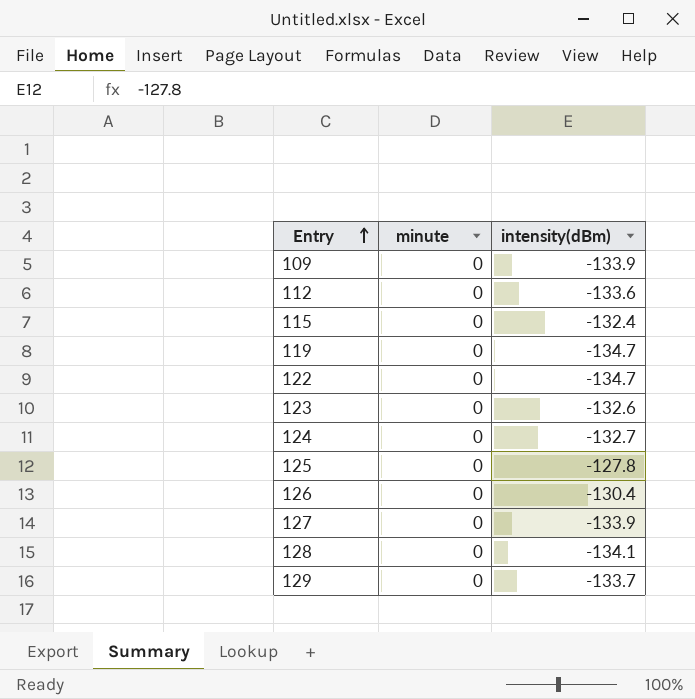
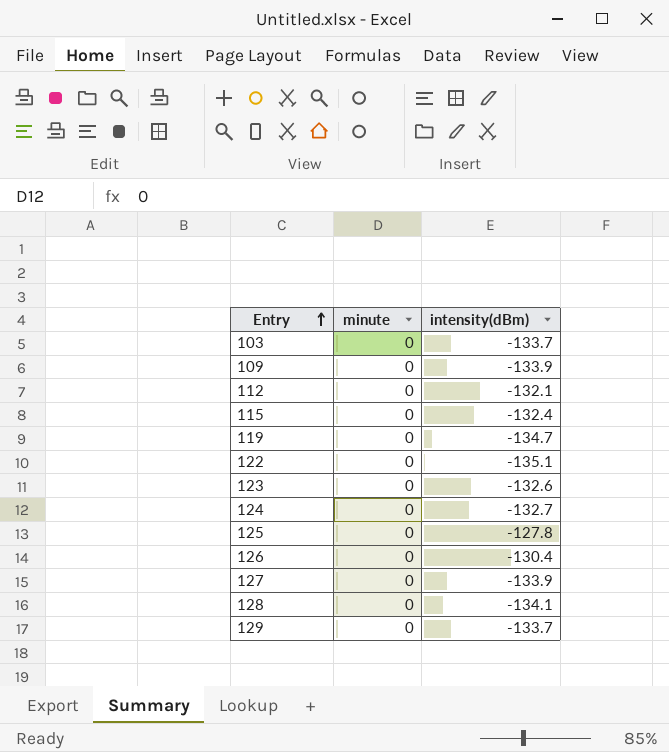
row 103: none -> 0 | -133.7
112 | intensity(dBm): -133.6 -> -132.1
122 | intensity(dBm): -134.7 -> -135.1

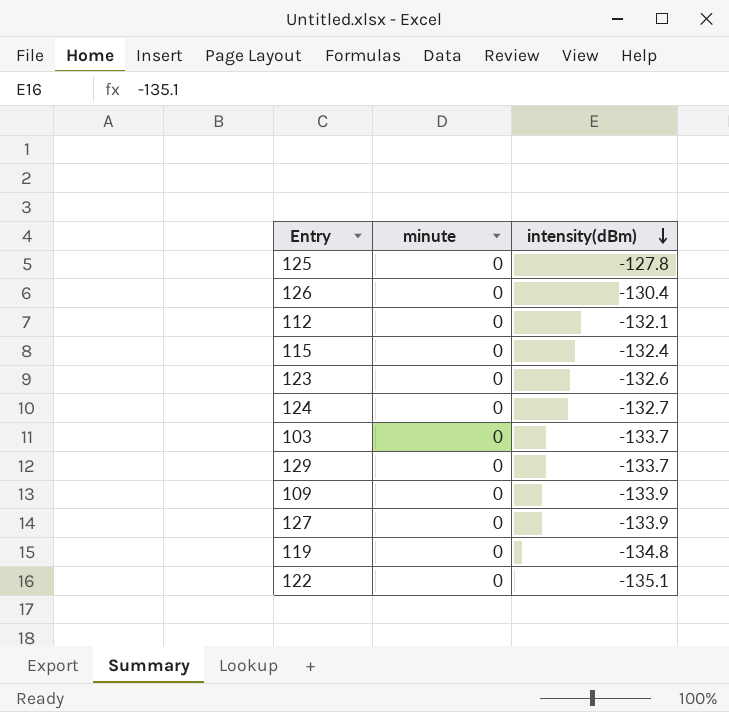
row order: Entry ascending -> intensity(dBm) descending
row 128: 0 | -134.1 -> none
119 | intensity(dBm): -134.7 -> -134.8

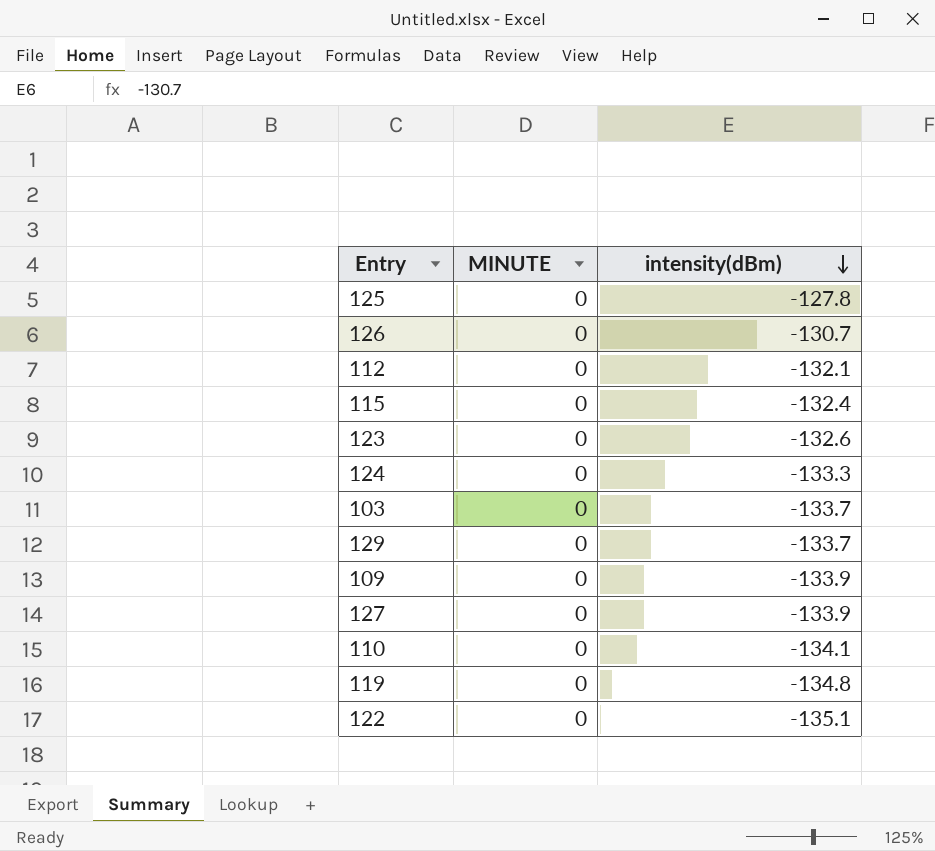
column name: minute -> MINUTE
126 | intensity(dBm): -130.4 -> -130.7
124 | intensity(dBm): -132.7 -> -133.3
row 110: none -> 0 | -134.1

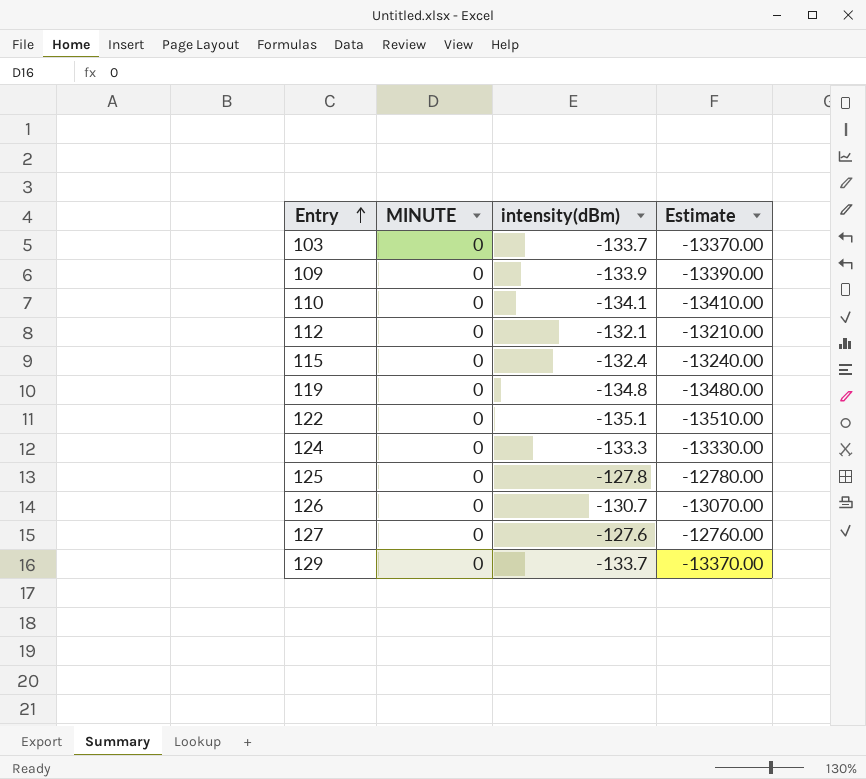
row order: intensity(dBm) descending -> Entry ascending
column Estimate | formula: none -> [intensity(dBm)] * 100
row 123: 0 | -132.6 -> none
127 | intensity(dBm): -133.9 -> -127.6

